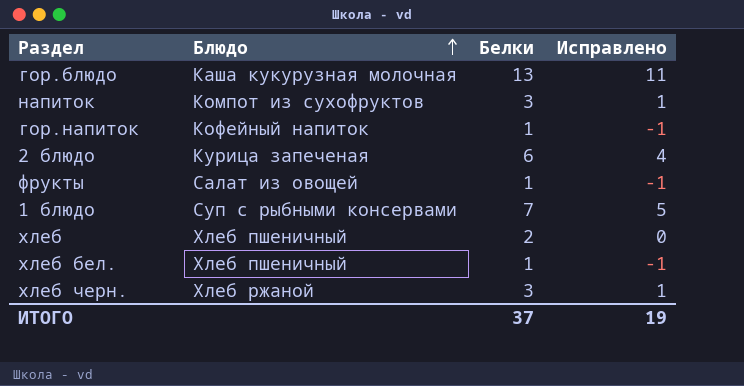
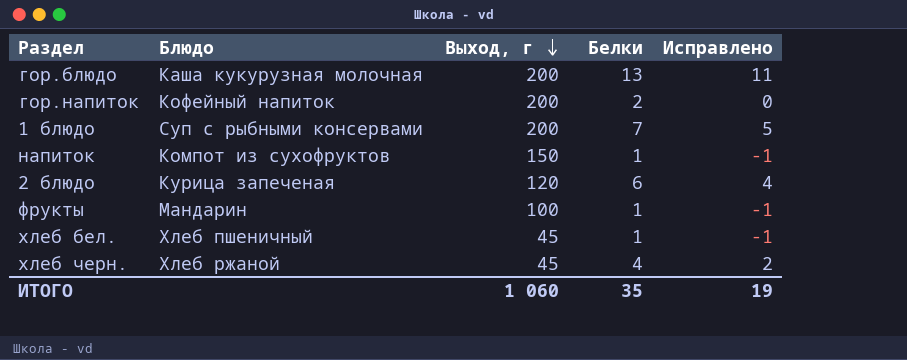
row order: Блюдо ascending -> Выход, г descending
column Выход, г | position: none -> 3
row хлеб: Хлеб пшеничный | 2 | 0 -> none
гор.напиток | Белки: 1 -> 2
гор.напиток | Исправлено: -1 -> 0
напиток | Белки: 3 -> 1
напиток | Исправлено: 1 -> -1
фрукты | Блюдо: Салат из овощей -> Мандарин
хлеб черн. | Белки: 3 -> 4
хлеб черн. | Исправлено: 1 -> 2
ИТОГО | Белки: 37 -> 35

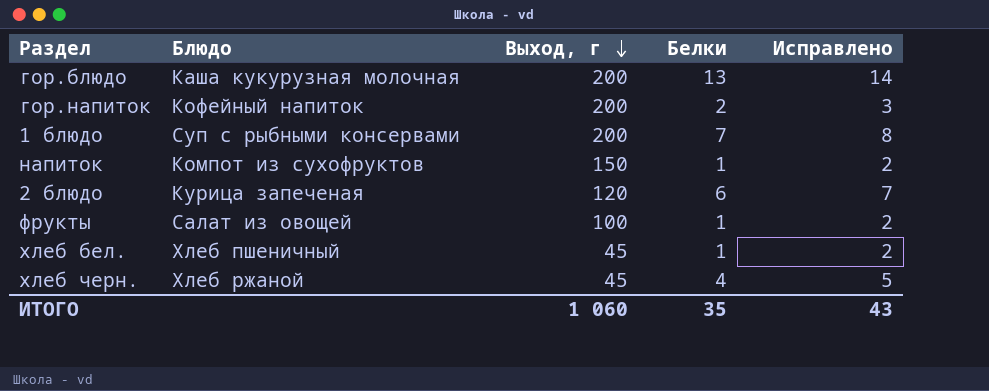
column Исправлено | formula: [Белки] - 2 -> [Белки] + 1
фрукты | Блюдо: Мандарин -> Салат из овощей
ИТОГО | Исправлено: 19 -> 43

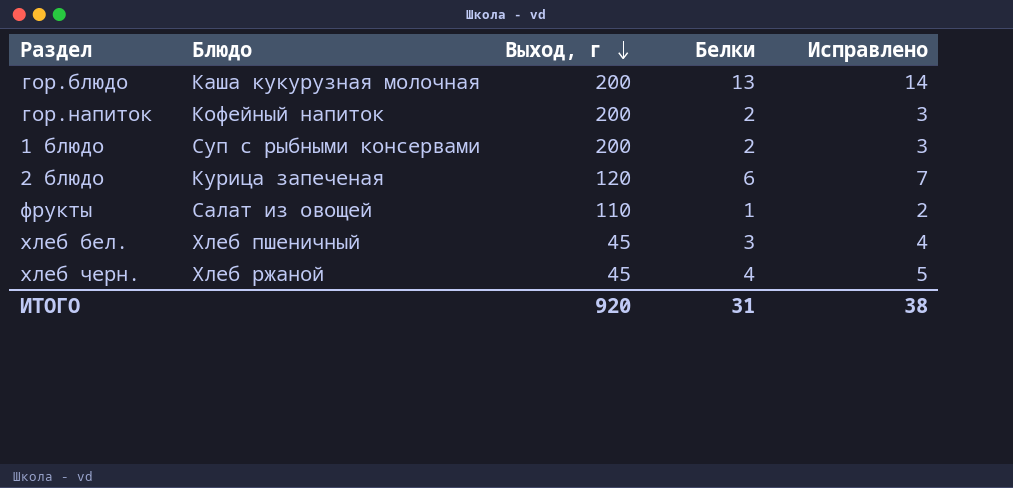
row напиток: Компот из сухофруктов | 150 | 1 | 2 -> none
1 блюдо | Белки: 7 -> 2
1 блюдо | Исправлено: 8 -> 3
фрукты | Выход, г: 100 -> 110
хлеб бел. | Белки: 1 -> 3
хлеб бел. | Исправлено: 2 -> 4
ИТОГО | Выход, г: 1 060 -> 920
ИТОГО | Белки: 35 -> 31
ИТОГО | Исправлено: 43 -> 38

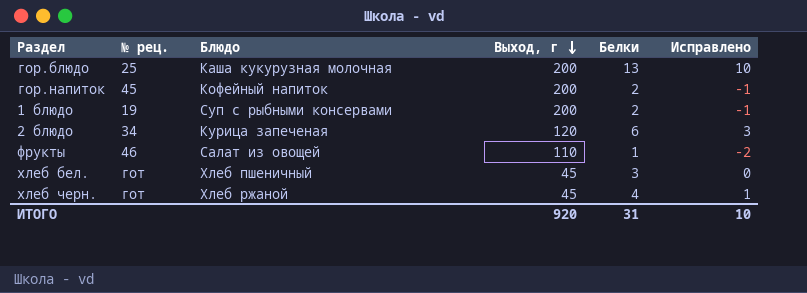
column № рец. | position: none -> 2
column Исправлено | formula: [Белки] + 1 -> [Белки] - 3
ИТОГО | Исправлено: 38 -> 10

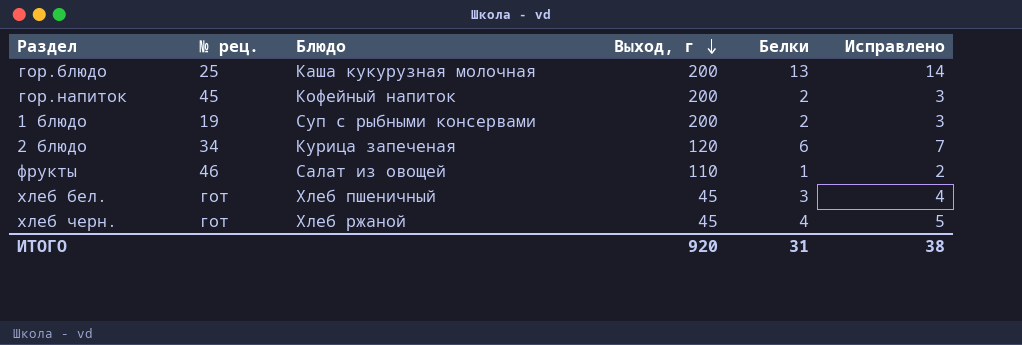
column Исправлено | formula: [Белки] - 3 -> [Белки] + 1
ИТОГО | Исправлено: 10 -> 38

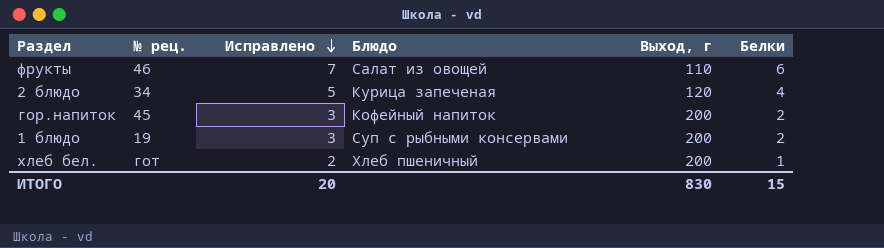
row order: Выход, г descending -> Исправлено descending
column Исправлено | position: 6 -> 3
row гор.блюдо: 25 | Каша кукурузная молочная | 200 | 13 | 14 -> none
row хлеб черн.: гот | Хлеб ржаной | 45 | 4 | 5 -> none
фрукты | Исправлено: 2 -> 7
фрукты | Белки: 1 -> 6
2 блюдо | Исправлено: 7 -> 5
2 блюдо | Белки: 6 -> 4
хлеб бел. | Исправлено: 4 -> 2
хлеб бел. | Выход, г: 45 -> 200
хлеб бел. | Белки: 3 -> 1
ИТОГО | Исправлено: 38 -> 20
ИТОГО | Выход, г: 920 -> 830
ИТОГО | Белки: 31 -> 15

